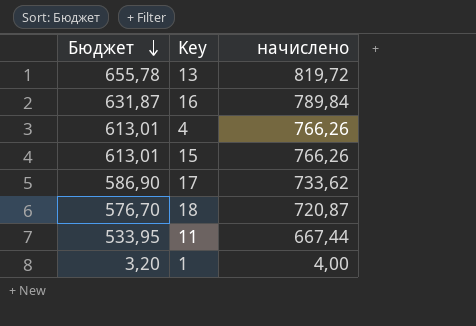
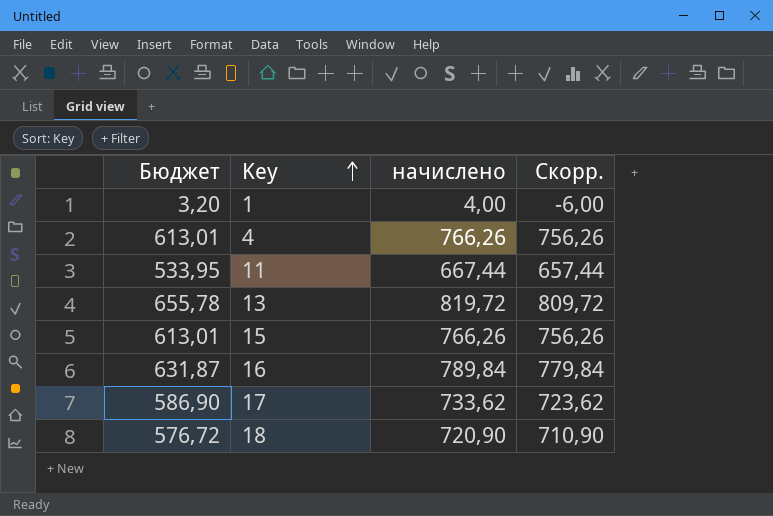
row order: Бюджет descending -> Key ascending
column Скорр. | formula: none -> [начислено] - 10
18 | Бюджет: 576,70 -> 576,72
18 | начислено: 720,87 -> 720,90

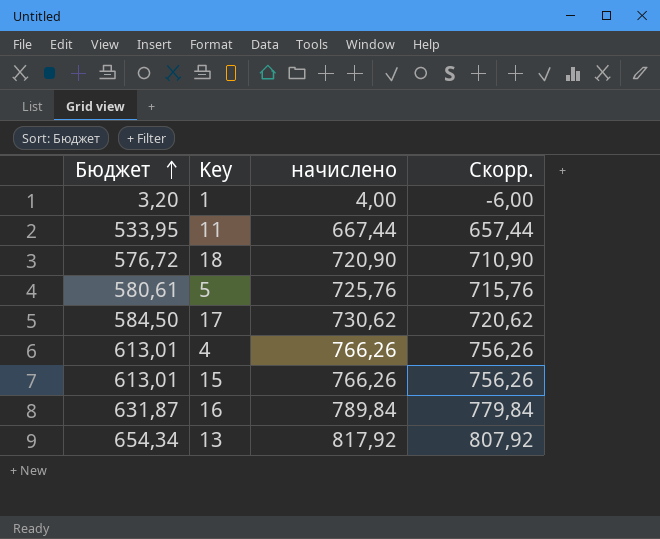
row order: Key ascending -> Бюджет ascending
row 5: none -> 580,61 | 725,76 | 715,76
17 | Бюджет: 586,90 -> 584,50
17 | начислено: 733,62 -> 730,62
17 | Скорр.: 723,62 -> 720,62
13 | Бюджет: 655,78 -> 654,34
13 | начислено: 819,72 -> 817,92
13 | Скорр.: 809,72 -> 807,92

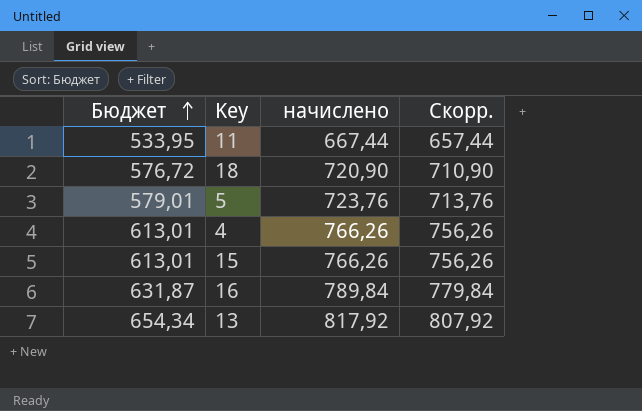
row 1: 3,20 | 4,00 | -6,00 -> none
row 17: 584,50 | 730,62 | 720,62 -> none
5 | Бюджет: 580,61 -> 579,01
5 | начислено: 725,76 -> 723,76
5 | Скорр.: 715,76 -> 713,76

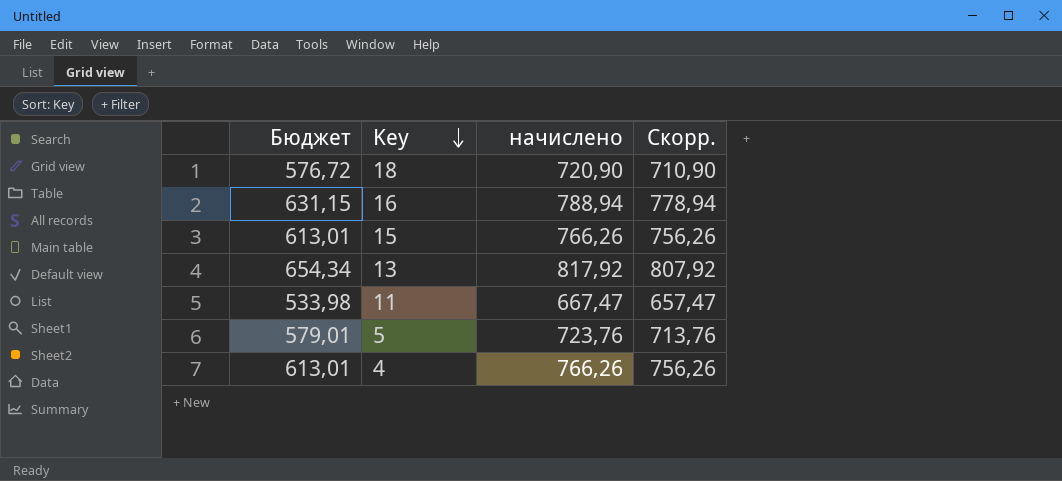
row order: Бюджет ascending -> Key descending
16 | Бюджет: 631,87 -> 631,15
16 | начислено: 789,84 -> 788,94
16 | Скорр.: 779,84 -> 778,94
11 | Бюджет: 533,95 -> 533,98
11 | начислено: 667,44 -> 667,47
11 | Скорр.: 657,44 -> 657,47

